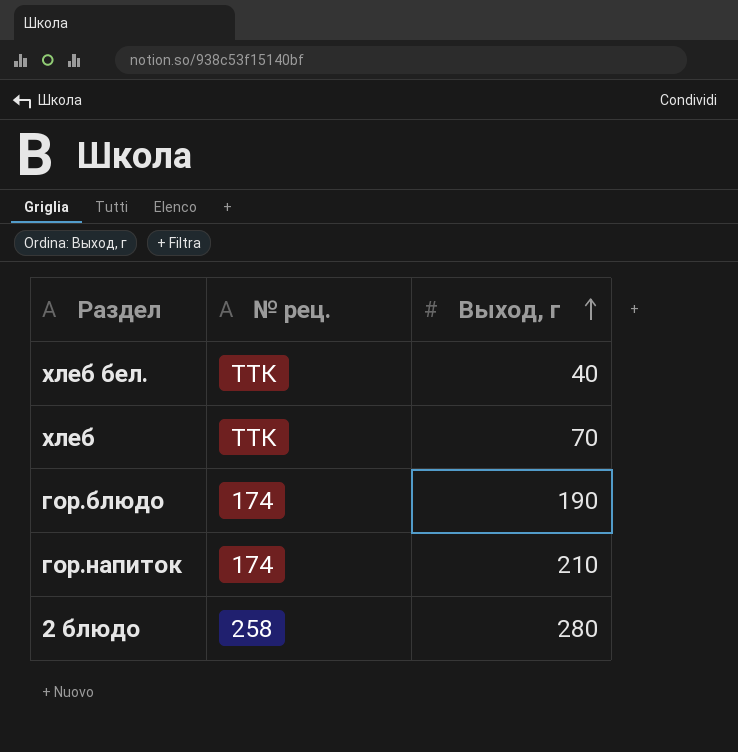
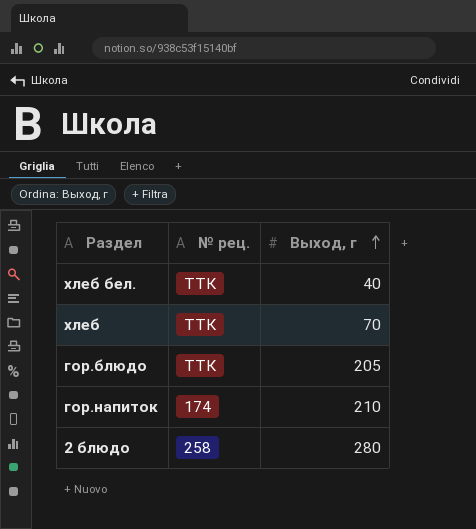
гор.блюдо | № рец.: 174 -> ТТК
гор.блюдо | Выход, г: 190 -> 205

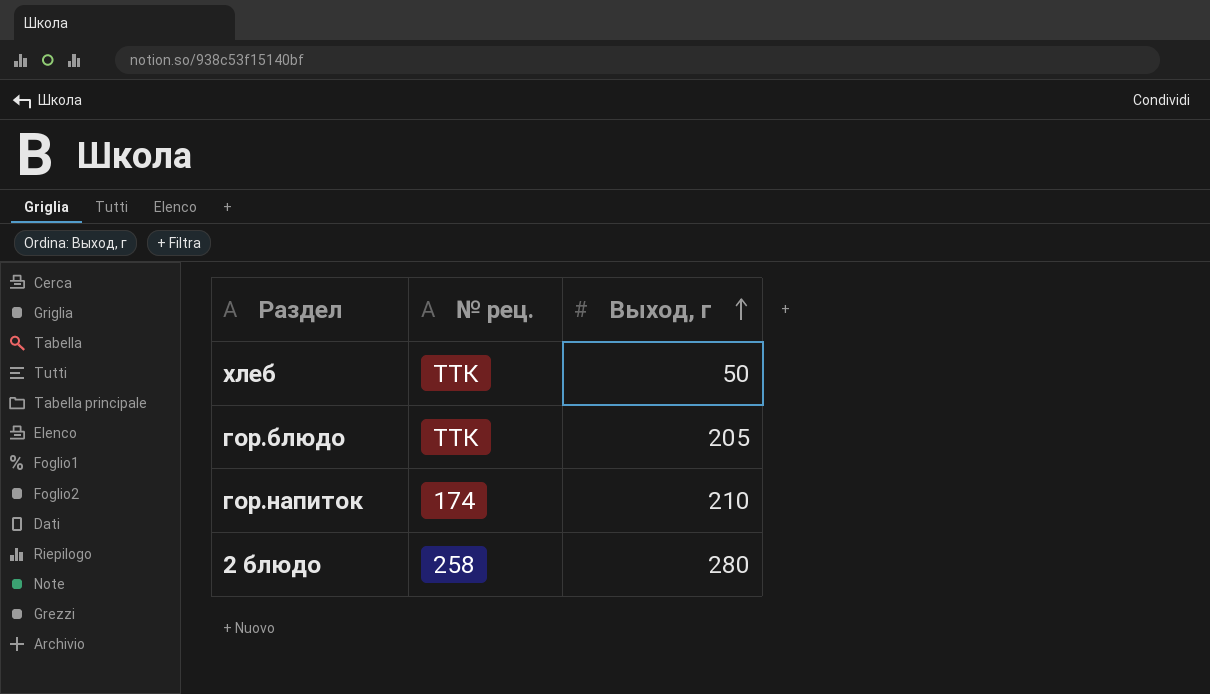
row хлеб бел.: ТТК | 40 -> none
хлеб | Выход, г: 70 -> 50

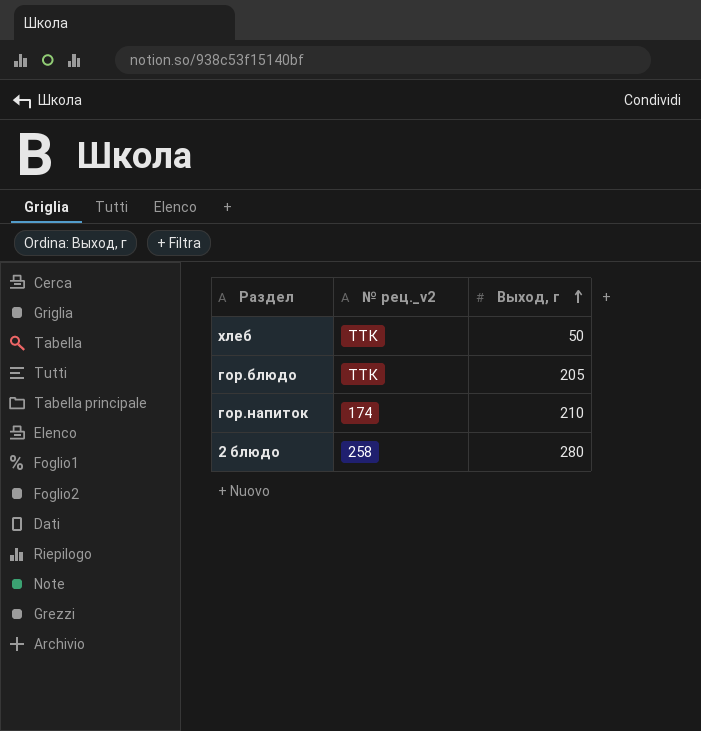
column name: № рец. -> № рец._v2

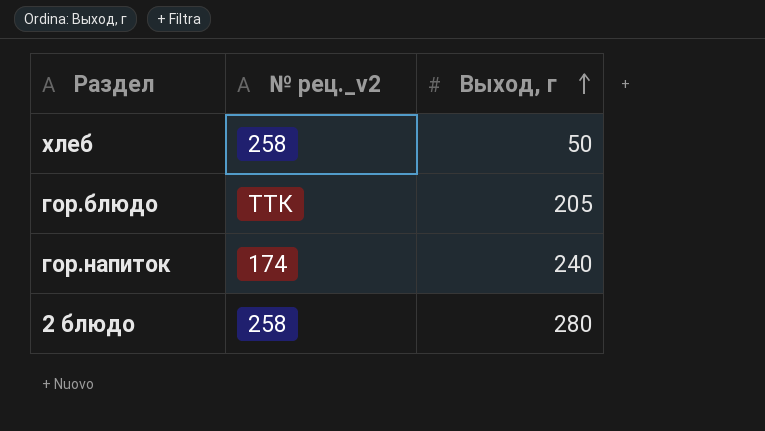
хлеб | № рец._v2: ТТК -> 258
гор.напиток | Выход, г: 210 -> 240

